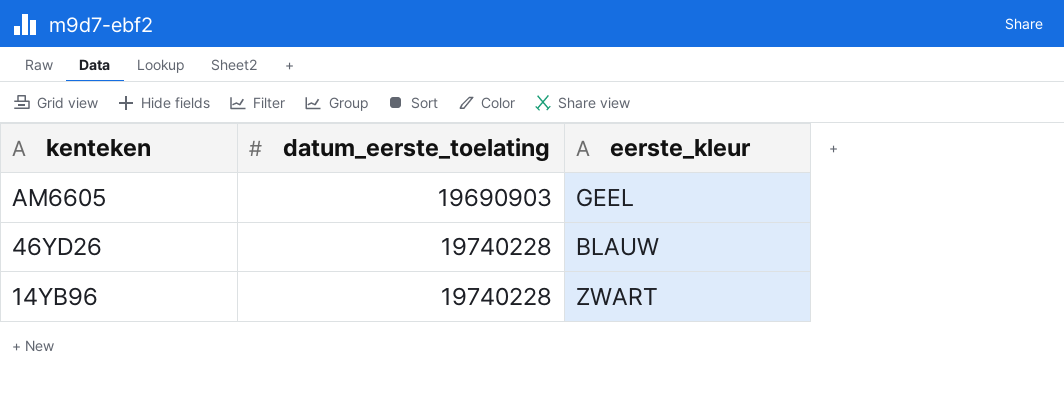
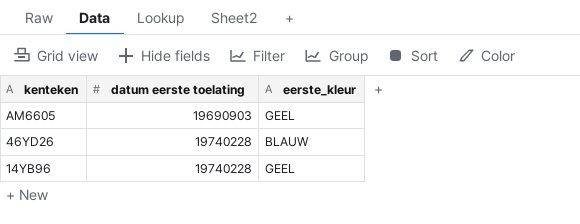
column name: datum_eerste_toelating -> datum eerste toelating
14YB96 | eerste_kleur: ZWART -> GEEL

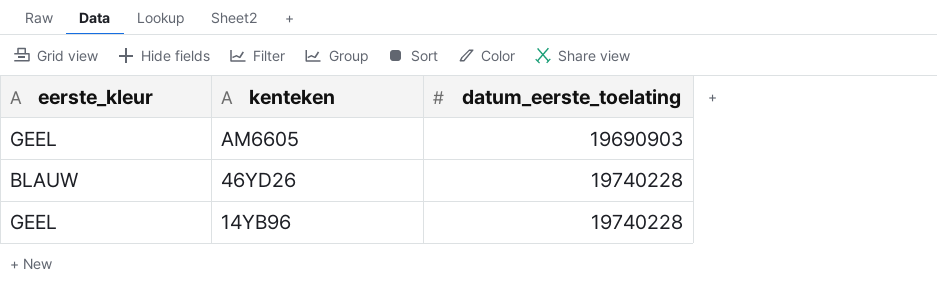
column eerste_kleur | position: 3 -> 1
column name: datum eerste toelating -> datum_eerste_toelating

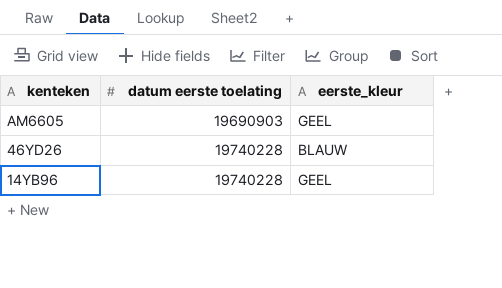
column name: datum_eerste_toelating -> datum eerste toelating
column eerste_kleur | position: 1 -> 3

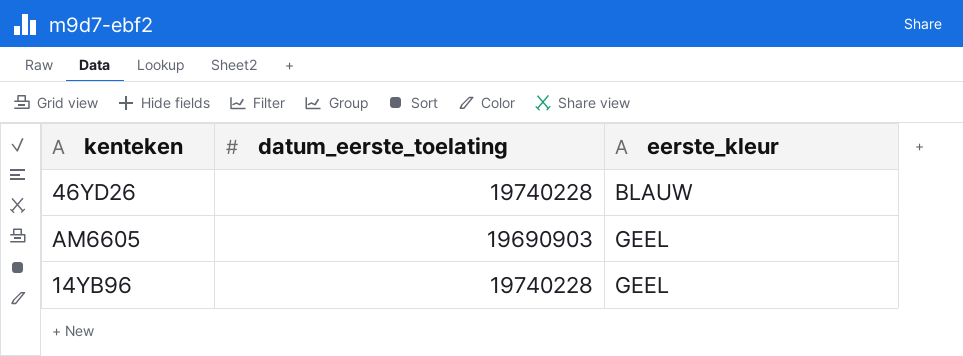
row order: kenteken descending -> eerste_kleur ascending
column name: datum eerste toelating -> datum_eerste_toelating

